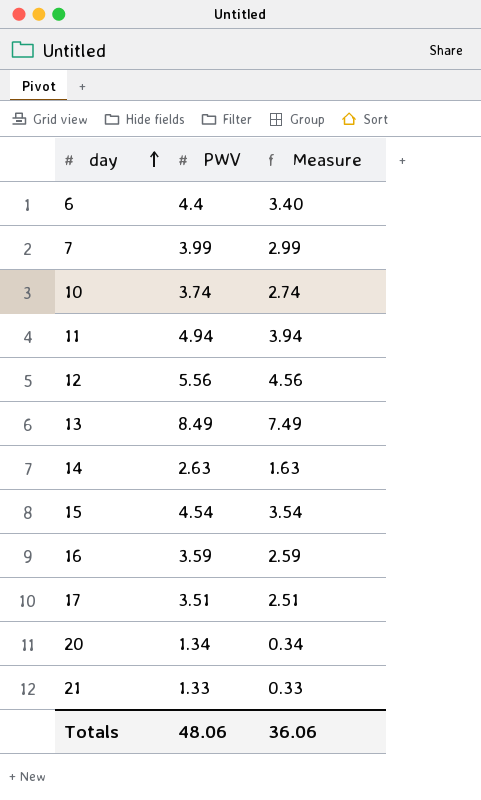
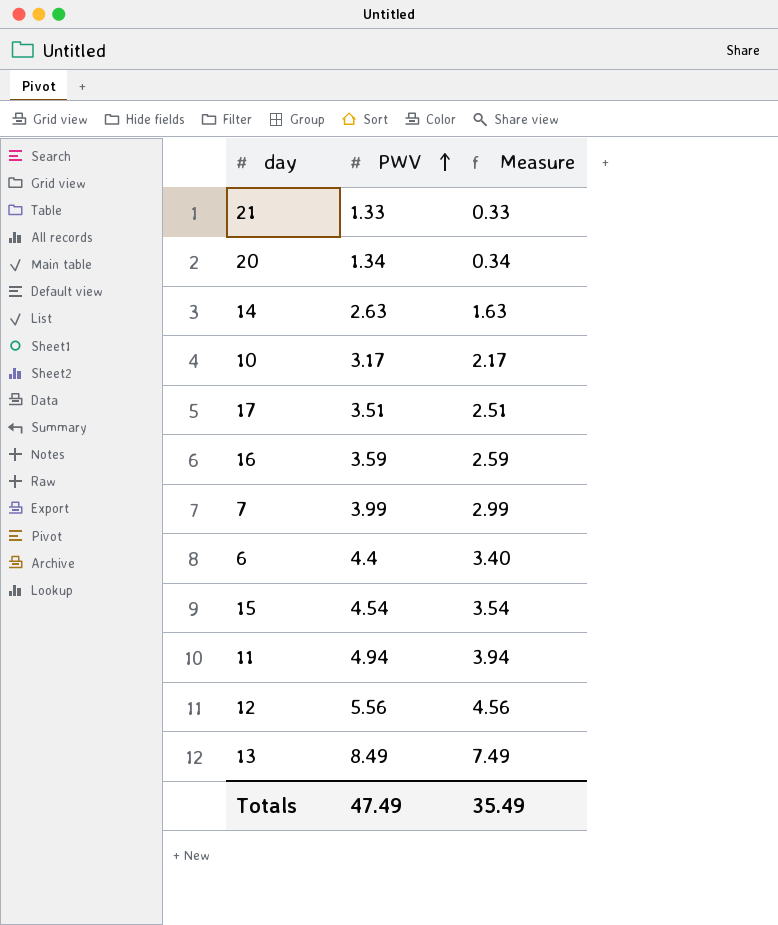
row order: day ascending -> PWV ascending
10 | PWV: 3.74 -> 3.17
10 | Measure: 2.74 -> 2.17
Totals | PWV: 48.06 -> 47.49
Totals | Measure: 36.06 -> 35.49

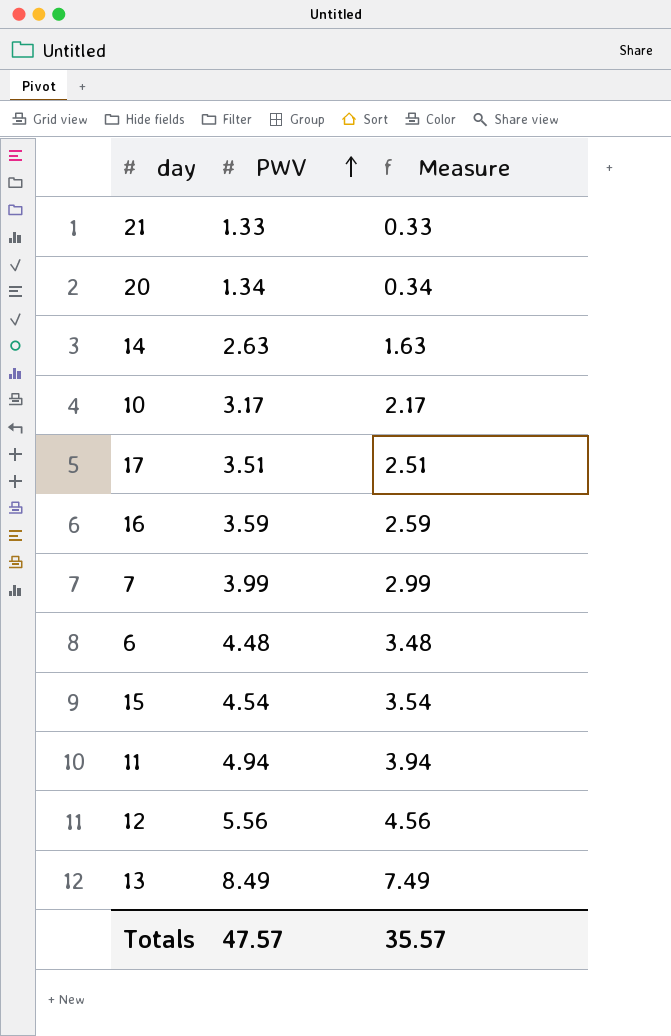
6 | PWV: 4.4 -> 4.48
6 | Measure: 3.40 -> 3.48
Totals | PWV: 47.49 -> 47.57
Totals | Measure: 35.49 -> 35.57

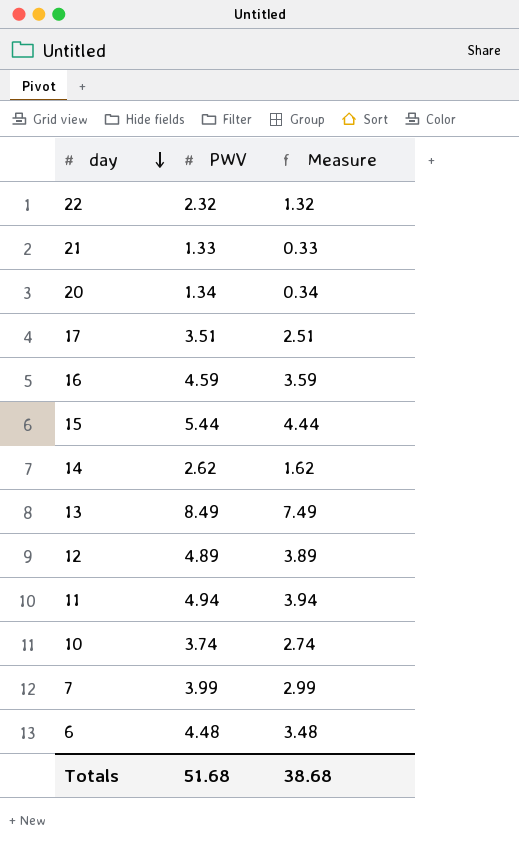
row order: PWV ascending -> day descending
row 22: none -> 2.32 | 1.32
16 | PWV: 3.59 -> 4.59
16 | Measure: 2.59 -> 3.59
15 | PWV: 4.54 -> 5.44
15 | Measure: 3.54 -> 4.44
14 | PWV: 2.63 -> 2.62
14 | Measure: 1.63 -> 1.62
12 | PWV: 5.56 -> 4.89
12 | Measure: 4.56 -> 3.89
10 | PWV: 3.17 -> 3.74
10 | Measure: 2.17 -> 2.74
Totals | PWV: 47.57 -> 51.68
Totals | Measure: 35.57 -> 38.68

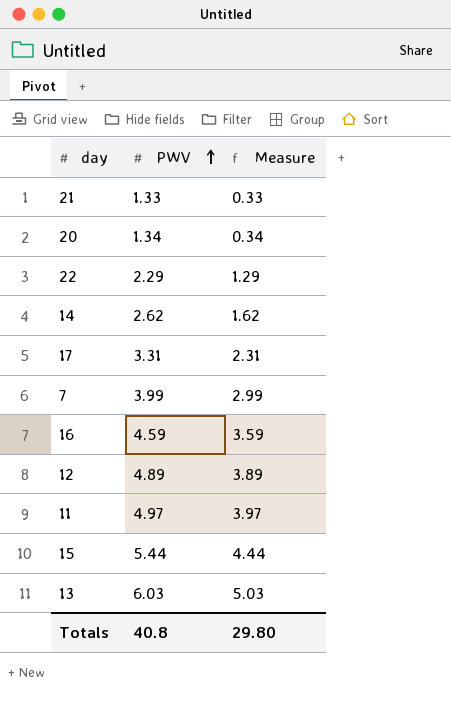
row order: day descending -> PWV ascending
row 10: 3.74 | 2.74 -> none
row 6: 4.48 | 3.48 -> none
22 | PWV: 2.32 -> 2.29
22 | Measure: 1.32 -> 1.29
17 | PWV: 3.51 -> 3.31
17 | Measure: 2.51 -> 2.31
11 | PWV: 4.94 -> 4.97
11 | Measure: 3.94 -> 3.97
13 | PWV: 8.49 -> 6.03
13 | Measure: 7.49 -> 5.03
Totals | PWV: 51.68 -> 40.8
Totals | Measure: 38.68 -> 29.80

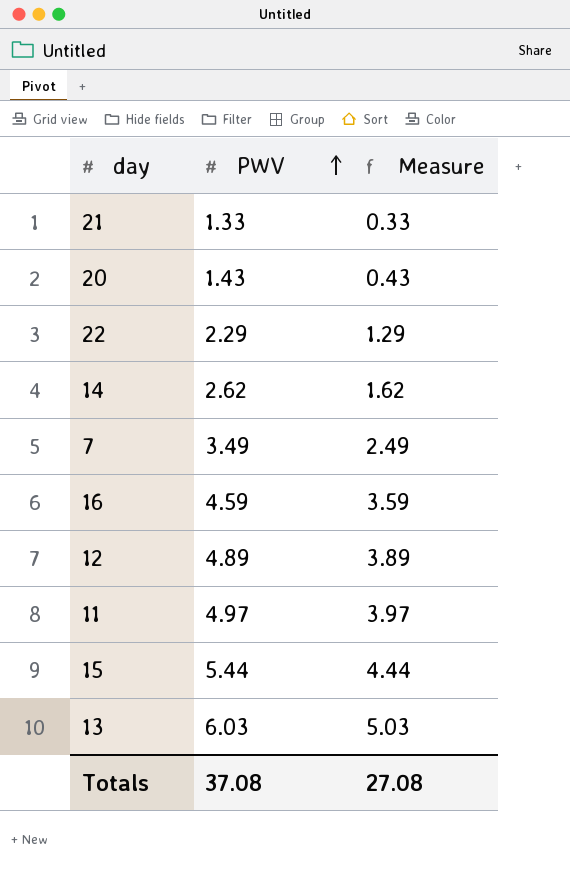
row 17: 3.31 | 2.31 -> none
20 | PWV: 1.34 -> 1.43
20 | Measure: 0.34 -> 0.43
7 | PWV: 3.99 -> 3.49
7 | Measure: 2.99 -> 2.49
Totals | PWV: 40.8 -> 37.08
Totals | Measure: 29.80 -> 27.08

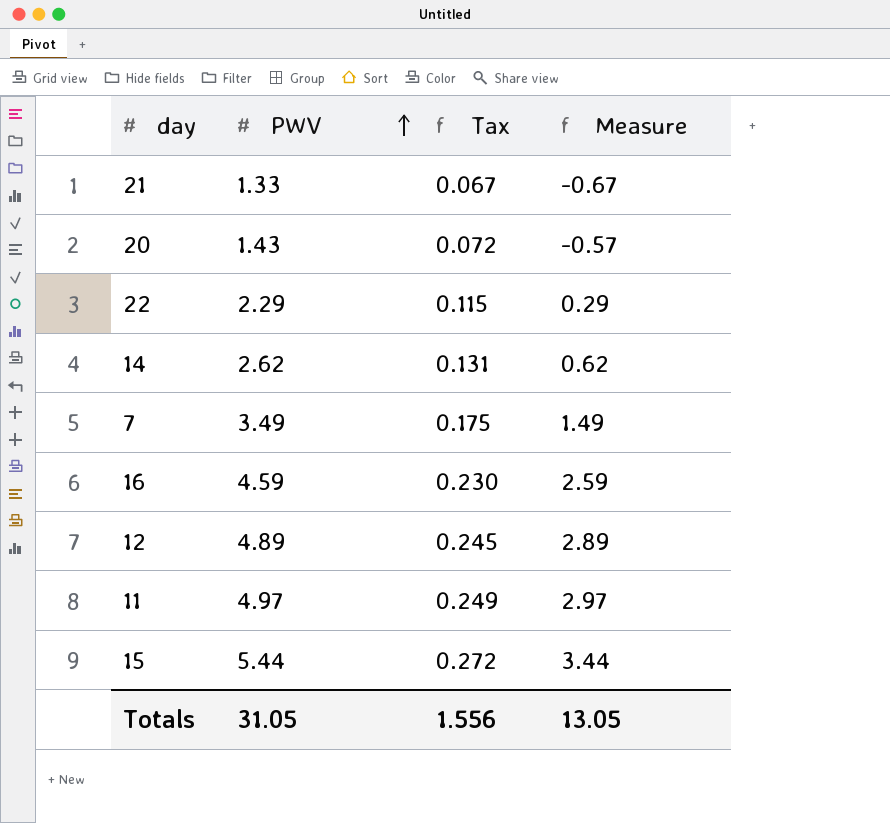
column Tax | formula: none -> [PWV] * 0.05
column Measure | formula: [PWV] - 1 -> [PWV] - 2
row 13: 6.03 | 5.03 -> none
Totals | PWV: 37.08 -> 31.05
Totals | Measure: 27.08 -> 13.05

